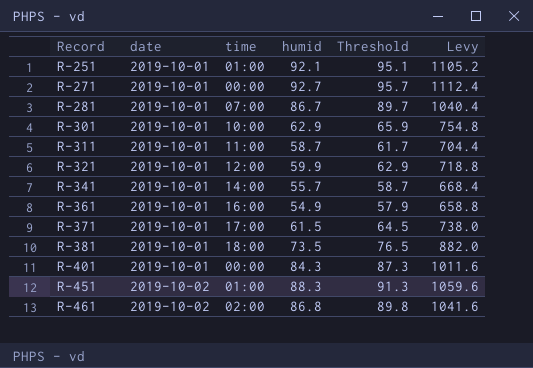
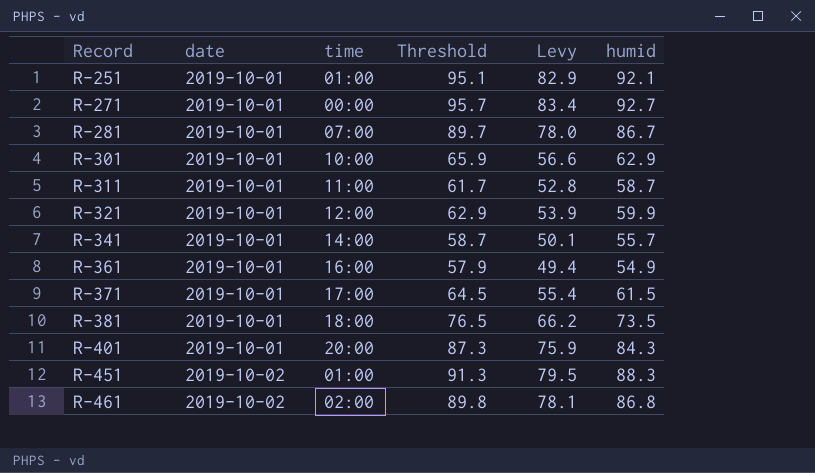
column Levy | formula: [humid] * 12 -> [humid] * 0.9
column humid | position: 4 -> 6
R-401 | time: 00:00 -> 20:00

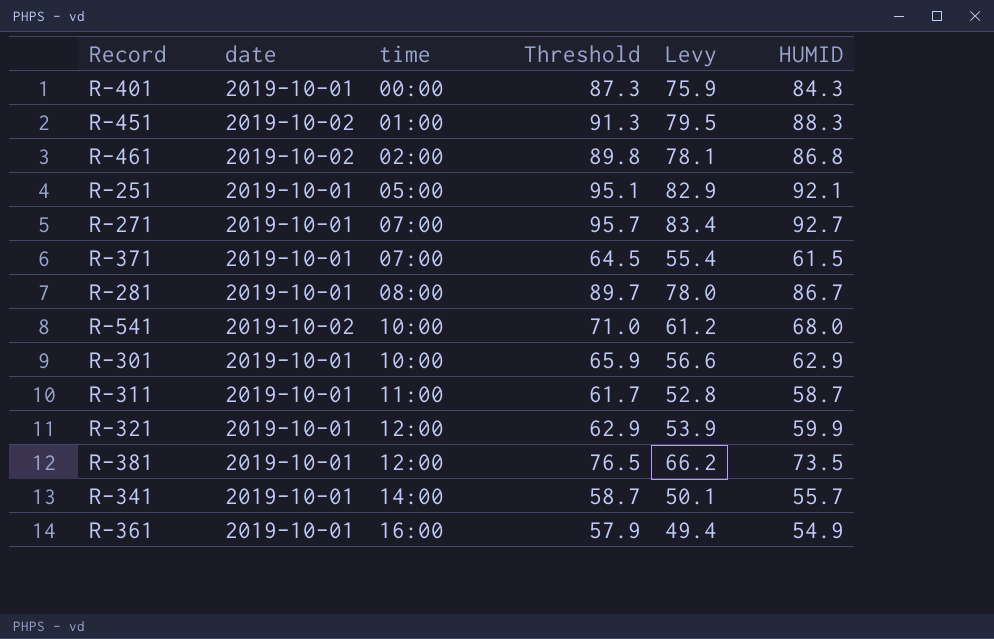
row order: Record ascending -> time ascending
column name: humid -> HUMID
R-401 | time: 20:00 -> 00:00
R-251 | time: 01:00 -> 05:00
R-271 | time: 00:00 -> 07:00
R-371 | time: 17:00 -> 07:00
R-281 | time: 07:00 -> 08:00
row R-541: none -> 2019-10-02 | 10:00 | 71.0 | 61.2 | 68.0
R-381 | time: 18:00 -> 12:00

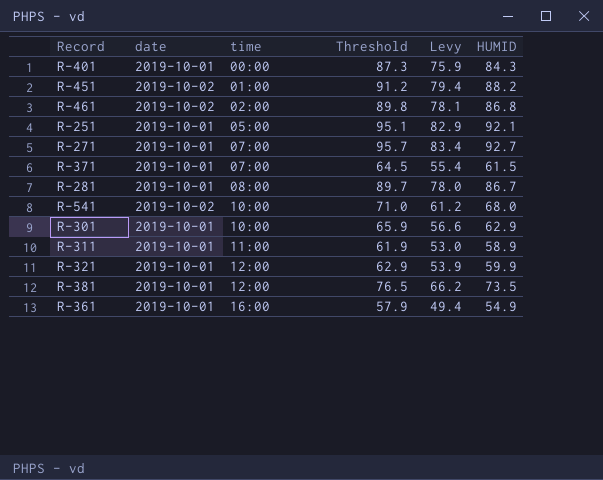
row R-341: 2019-10-01 | 14:00 | 58.7 | 50.1 | 55.7 -> none
R-451 | Threshold: 91.3 -> 91.2
R-451 | Levy: 79.5 -> 79.4
R-451 | HUMID: 88.3 -> 88.2
R-311 | Threshold: 61.7 -> 61.9
R-311 | Levy: 52.8 -> 53.0
R-311 | HUMID: 58.7 -> 58.9

